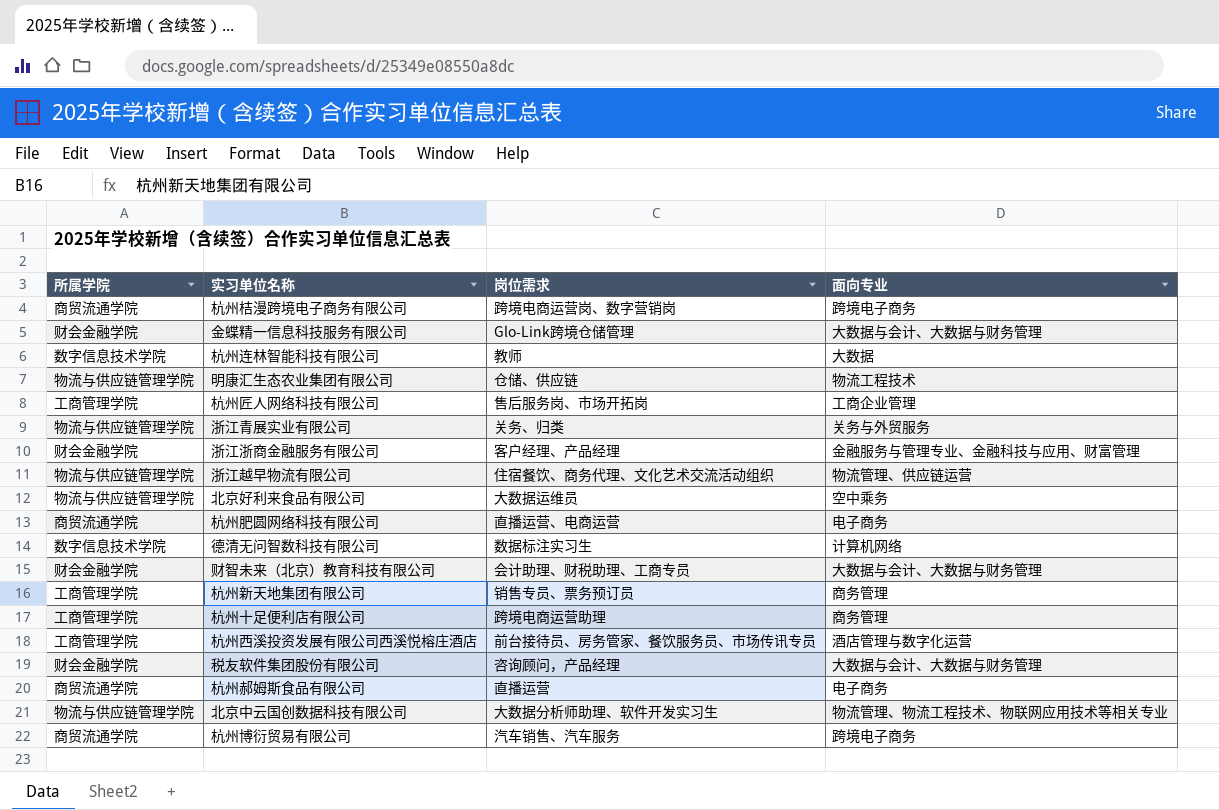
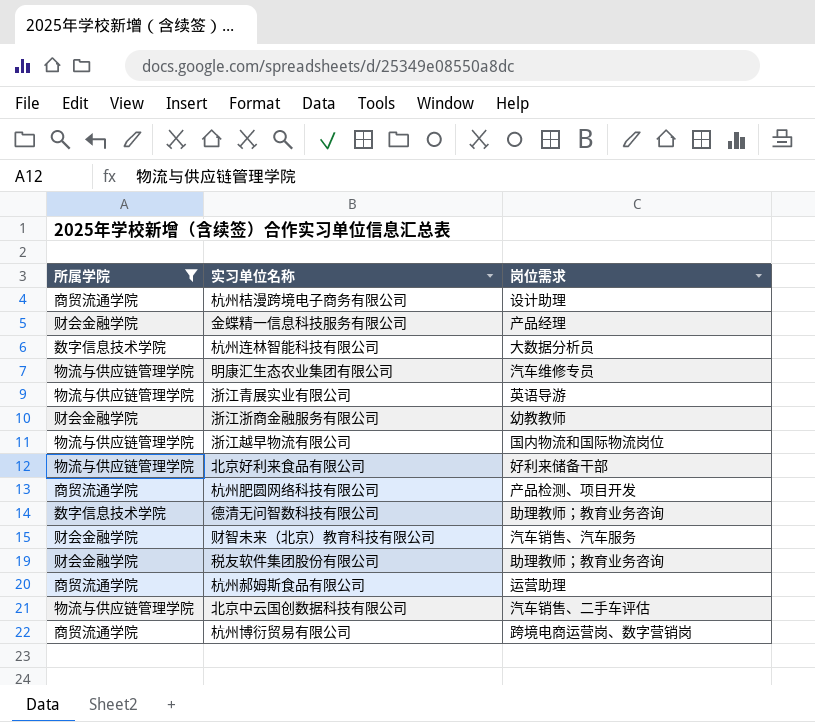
filter: none -> 所属学院 != 工商管理学院
column 面向专业 | position: 4 -> none
杭州桔漫跨境电子商务有限公司 | 岗位需求: 跨境电商运营岗、数字营销岗 -> 设计助理
金蝶精一信息科技服务有限公司 | 岗位需求: Glo-Link跨境仓储管理 -> 产品经理
杭州连林智能科技有限公司 | 岗位需求: 教师 -> 大数据分析员
明康汇生态农业集团有限公司 | 岗位需求: 仓储、供应链 -> 汽车维修专员
浙江青展实业有限公司 | 岗位需求: 关务、归类 -> 英语导游
浙江浙商金融服务有限公司 | 岗位需求: 客户经理、产品经理 -> 幼教教师
浙江越早物流有限公司 | 岗位需求: 住宿餐饮、商务代理、文化艺术交流活动组织 -> 国内物流和国际物流岗位
北京好利来食品有限公司 | 岗位需求: 大数据运维员 -> 好利来储备干部
杭州肥圆网络科技有限公司 | 岗位需求: 直播运营、电商运营 -> 产品检测、项目开发
德清无问智数科技有限公司 | 岗位需求: 数据标注实习生 -> 助理教师；教育业务咨询
财智未来（北京）教育科技有限公司 | 岗位需求: 会计助理、财税助理、工商专员 -> 汽车销售、汽车服务
税友软件集团股份有限公司 | 岗位需求: 咨询顾问，产品经理 -> 助理教师；教育业务咨询
杭州郝姆斯食品有限公司 | 岗位需求: 直播运营 -> 运营助理
北京中云国创数据科技有限公司 | 岗位需求: 大数据分析师助理、软件开发实习生 -> 汽车销售、二手车评估
杭州博衍贸易有限公司 | 岗位需求: 汽车销售、汽车服务 -> 跨境电商运营岗、数字营销岗

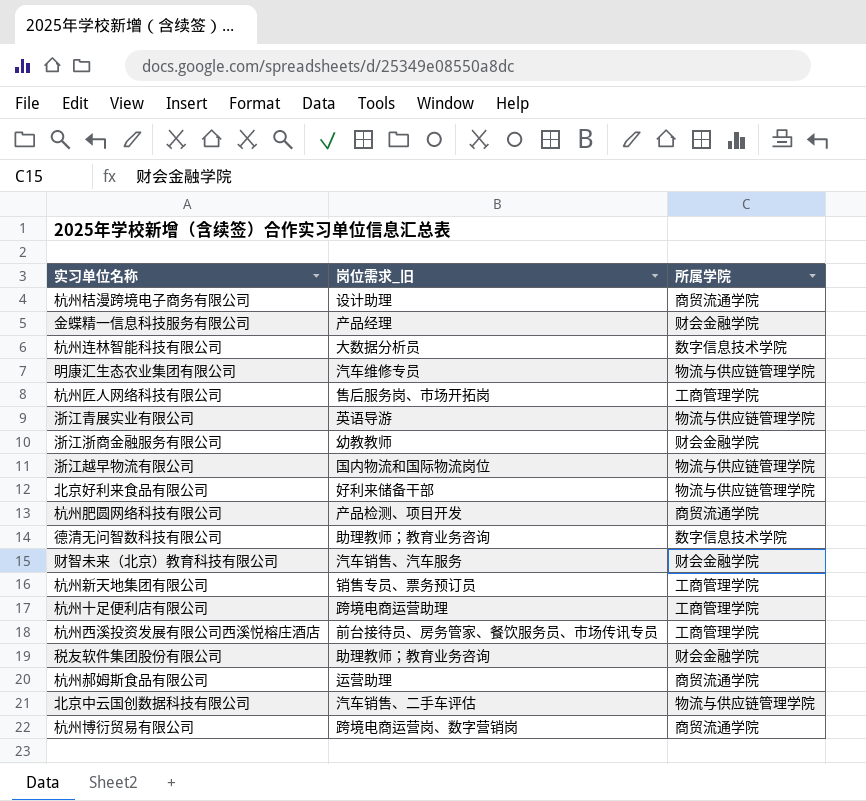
filter: 所属学院 != 工商管理学院 -> none
column name: 岗位需求 -> 岗位需求_旧
column 所属学院 | position: 1 -> 3

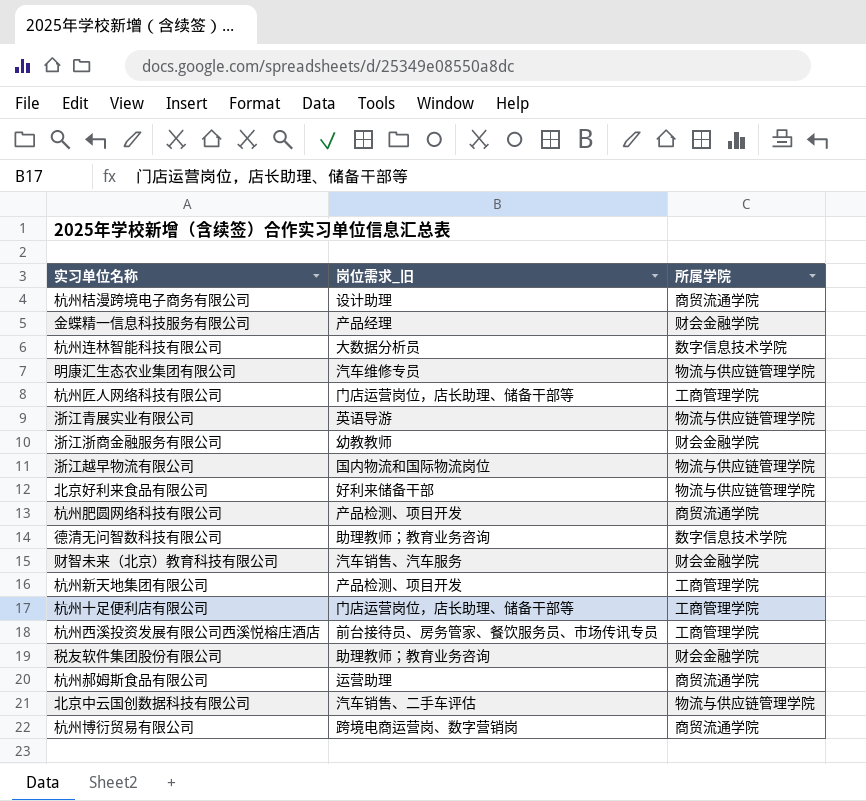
杭州匠人网络科技有限公司 | 岗位需求_旧: 售后服务岗、市场开拓岗 -> 门店运营岗位，店长助理、储备干部等
杭州新天地集团有限公司 | 岗位需求_旧: 销售专员、票务预订员 -> 产品检测、项目开发
杭州十足便利店有限公司 | 岗位需求_旧: 跨境电商运营助理 -> 门店运营岗位，店长助理、储备干部等

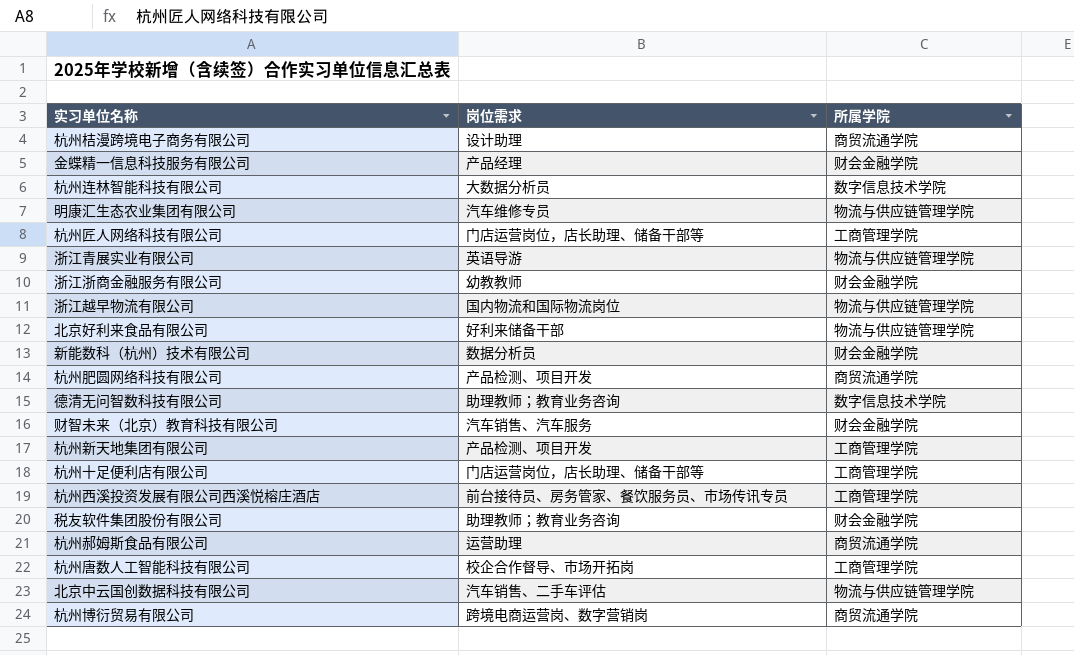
column name: 岗位需求_旧 -> 岗位需求
row 新能数科（杭州）技术有限公司: none -> 数据分析员 | 财会金融学院
row 杭州唐数人工智能科技有限公司: none -> 校企合作督导、市场开拓岗 | 工商管理学院

